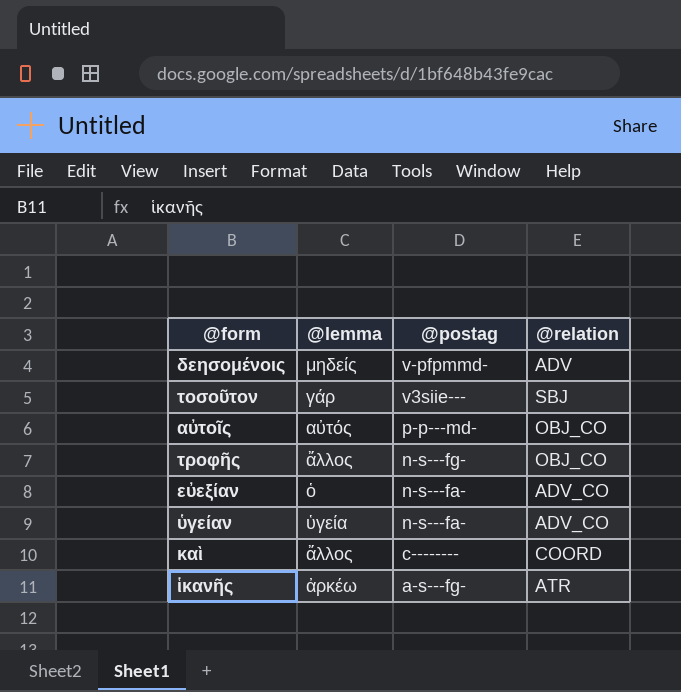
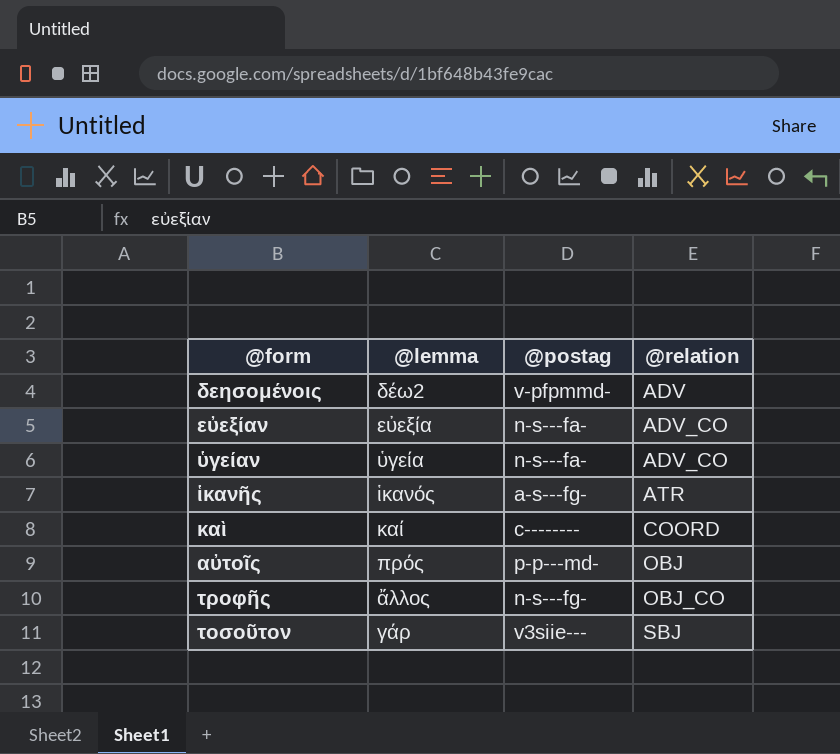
row order: @postag descending -> @relation ascending
δεησομένοις | @lemma: μηδείς -> δέω2
εὐεξίαν | @lemma: ὁ -> εὐεξία
ἱκανῆς | @lemma: ἀρκέω -> ἱκανός
καὶ | @lemma: ἄλλος -> καί
αὐτοῖς | @lemma: αὐτός -> πρός
αὐτοῖς | @relation: OBJ_CO -> OBJ

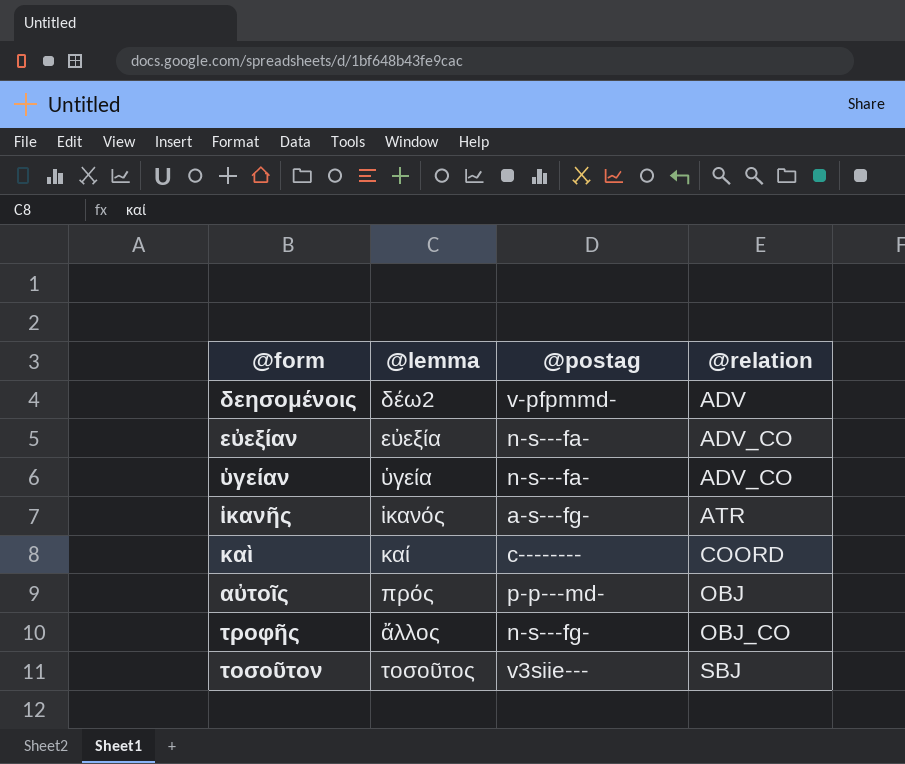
τοσοῦτον | @lemma: γάρ -> τοσοῦτος

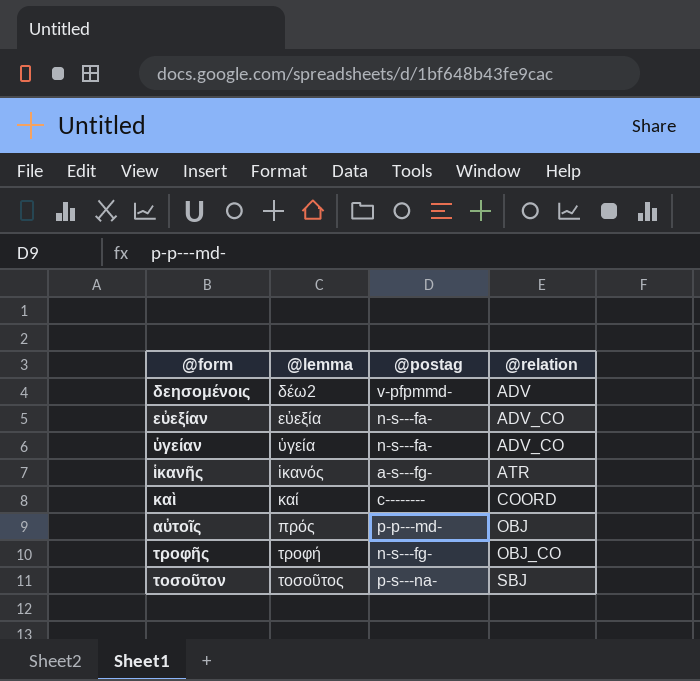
τροφῆς | @lemma: ἄλλος -> τροφή
τοσοῦτον | @postag: v3siie--- -> p-s---na-

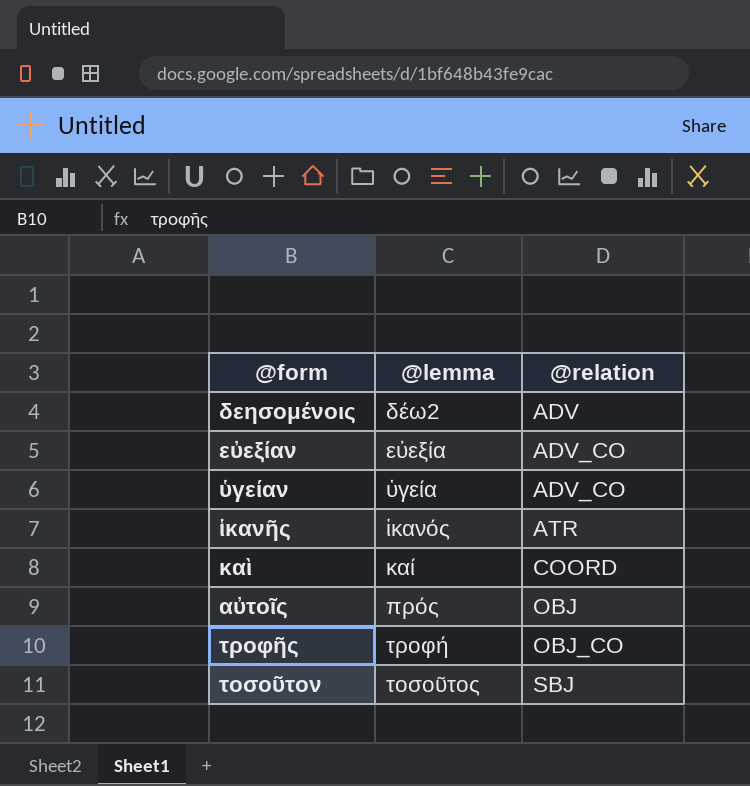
column @postag | position: 3 -> none

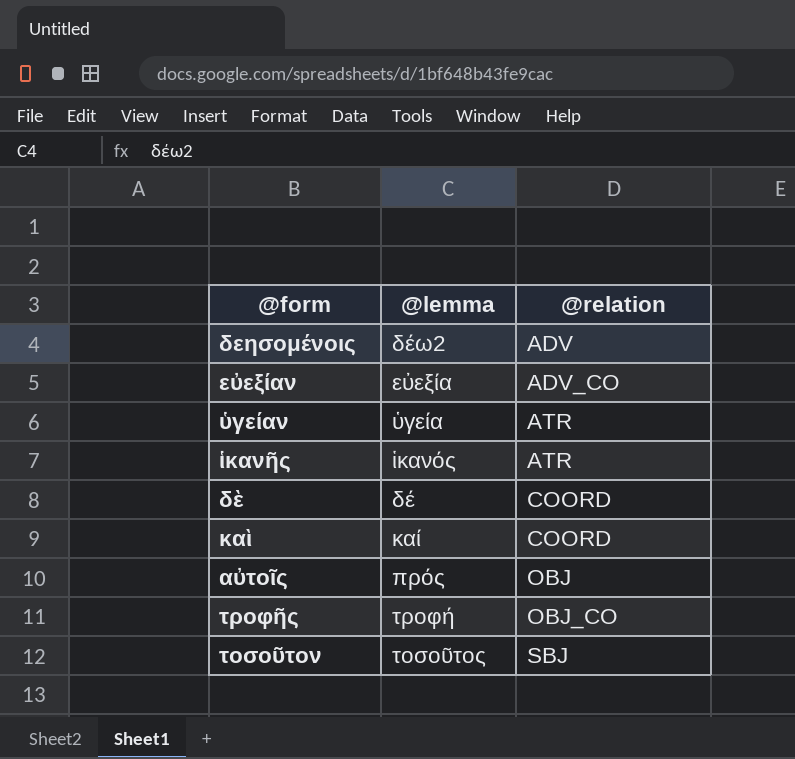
ὑγείαν | @relation: ADV_CO -> ATR
row δὲ: none -> δέ | COORD

